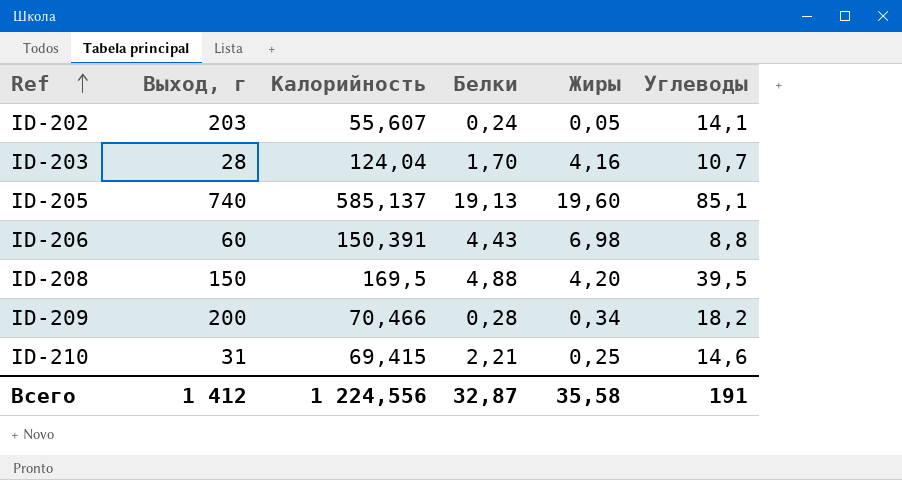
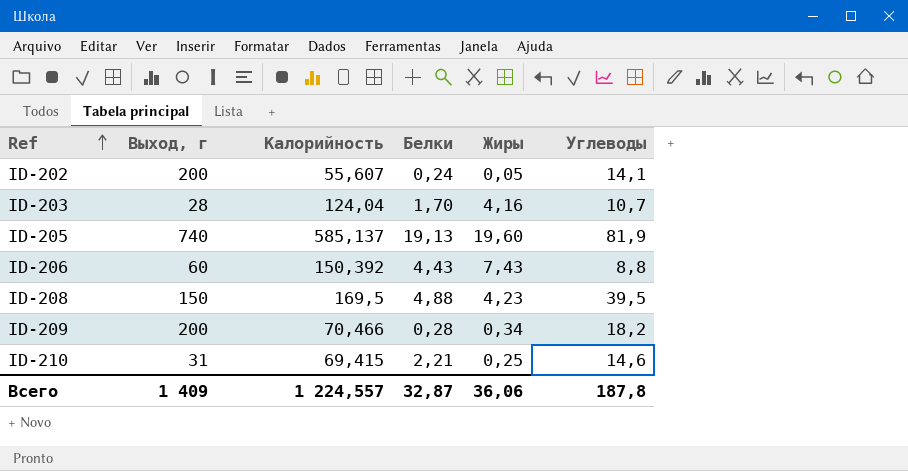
ID-202 | Выход, г: 203 -> 200
ID-205 | Углеводы: 85,1 -> 81,9
ID-206 | Калорийность: 150,391 -> 150,392
ID-206 | Жиры: 6,98 -> 7,43
ID-208 | Жиры: 4,20 -> 4,23
Всего | Выход, г: 1 412 -> 1 409
Всего | Калорийность: 1 224,556 -> 1 224,557
Всего | Жиры: 35,58 -> 36,06
Всего | Углеводы: 191 -> 187,8

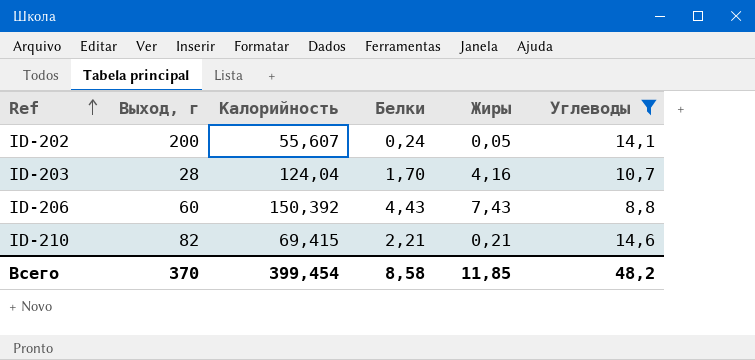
filter: none -> Углеводы <= 14,6
ID-210 | Выход, г: 31 -> 82
ID-210 | Жиры: 0,25 -> 0,21
Всего | Выход, г: 1 409 -> 370
Всего | Калорийность: 1 224,557 -> 399,454
Всего | Белки: 32,87 -> 8,58
Всего | Жиры: 36,06 -> 11,85
Всего | Углеводы: 187,8 -> 48,2

